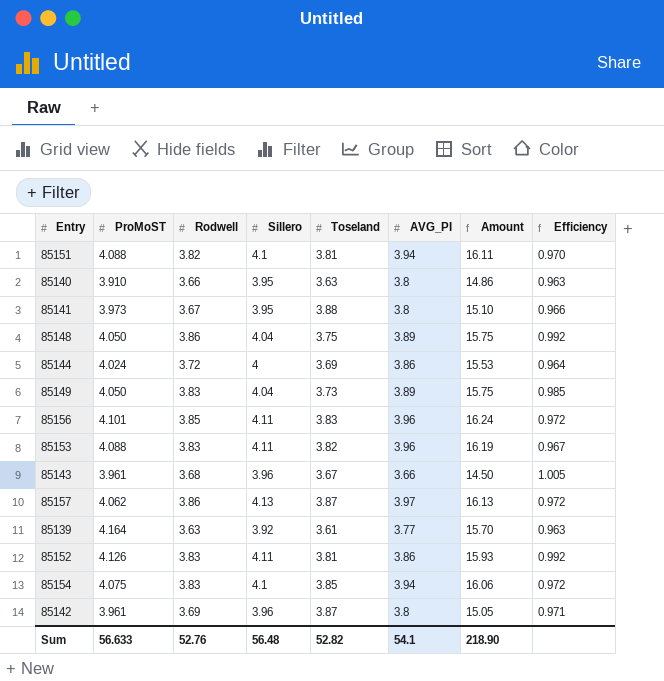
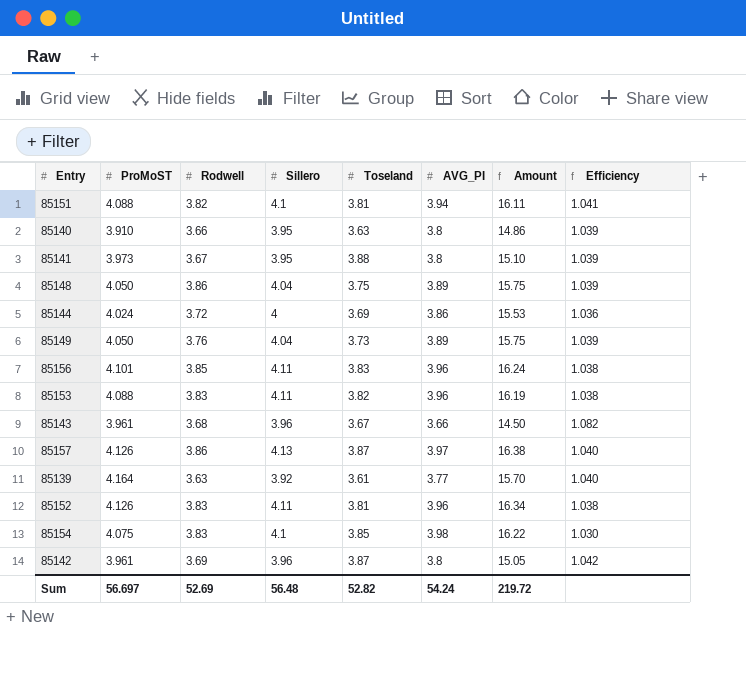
column Efficiency | formula: [Rodwell] / [AVG_PI] -> [Sillero] / [AVG_PI]
85149 | Rodwell: 3.83 -> 3.76
85157 | ProMoST: 4.062 -> 4.126
85157 | Amount: 16.13 -> 16.38
85152 | AVG_PI: 3.86 -> 3.96
85152 | Amount: 15.93 -> 16.34
85154 | AVG_PI: 3.94 -> 3.98
85154 | Amount: 16.06 -> 16.22
Sum | ProMoST: 56.633 -> 56.697
Sum | Rodwell: 52.76 -> 52.69
Sum | AVG_PI: 54.1 -> 54.24
Sum | Amount: 218.90 -> 219.72

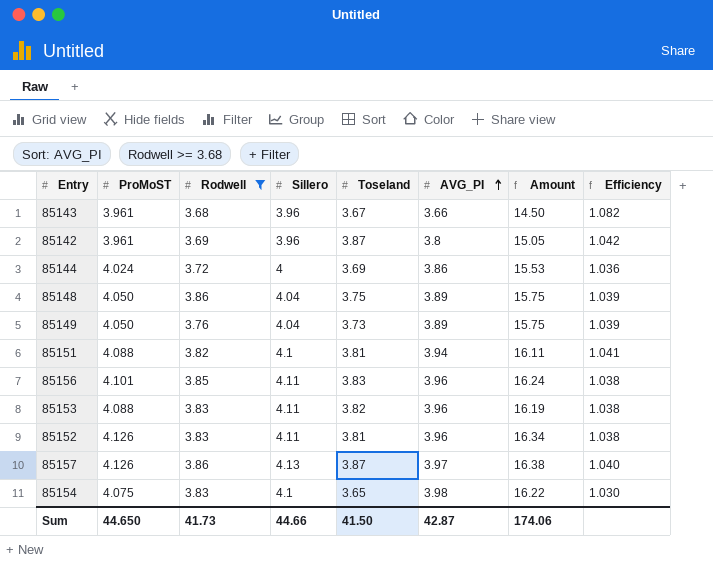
filter: none -> Rodwell >= 3.68
row order: none -> AVG_PI ascending
85154 | Toseland: 3.85 -> 3.65
Sum | ProMoST: 56.697 -> 44.650
Sum | Rodwell: 52.69 -> 41.73
Sum | Sillero: 56.48 -> 44.66
Sum | Toseland: 52.82 -> 41.50
Sum | AVG_PI: 54.24 -> 42.87
Sum | Amount: 219.72 -> 174.06

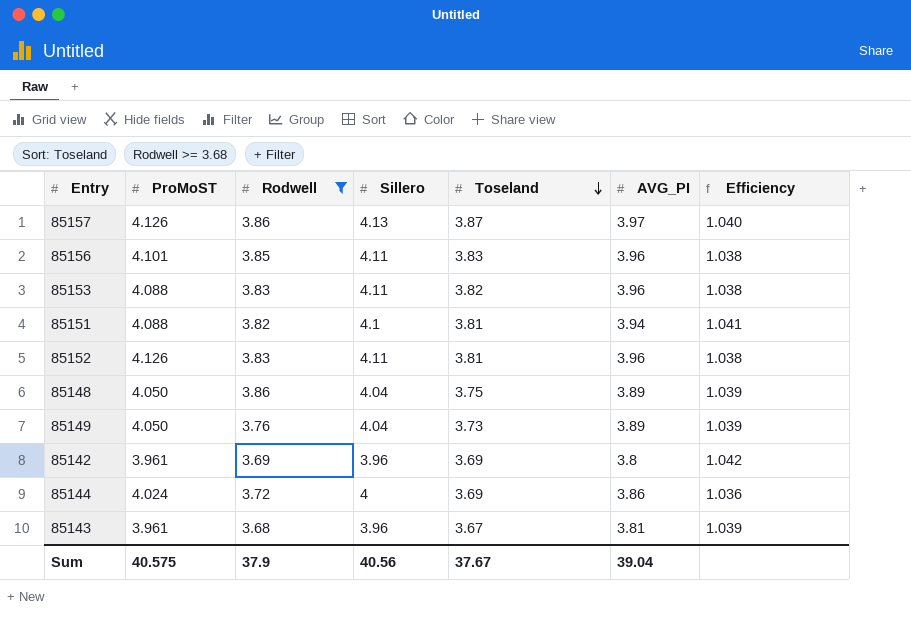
row order: AVG_PI ascending -> Toseland descending
column Amount | formula: [ProMoST] * [AVG_PI] -> none
row 85154: 4.075 | 3.83 | 4.1 | 3.65 | 3.98 | 16.22 | 1.030 -> none
85142 | Toseland: 3.87 -> 3.69
85143 | AVG_PI: 3.66 -> 3.81
85143 | Efficiency: 1.082 -> 1.039
Sum | ProMoST: 44.650 -> 40.575
Sum | Rodwell: 41.73 -> 37.9
Sum | Sillero: 44.66 -> 40.56
Sum | Toseland: 41.50 -> 37.67
Sum | AVG_PI: 42.87 -> 39.04

